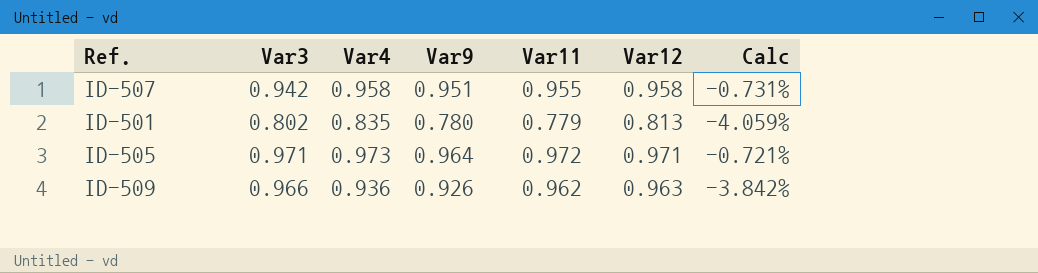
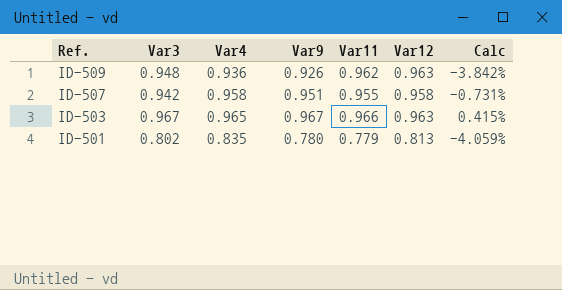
row order: none -> Ref. descending
row ID-505: 0.971 | 0.973 | 0.964 | 0.972 | 0.971 | -0.721% -> none
ID-509 | Var3: 0.966 -> 0.948
row ID-503: none -> 0.967 | 0.965 | 0.967 | 0.966 | 0.963 | 0.415%

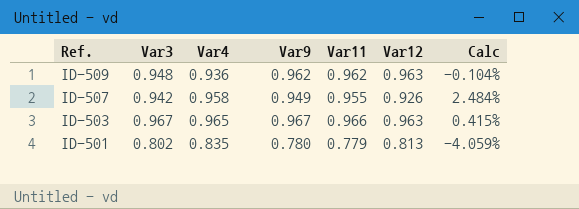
ID-509 | Var9: 0.926 -> 0.962
ID-509 | Calc: -3.842% -> -0.104%
ID-507 | Var9: 0.951 -> 0.949
ID-507 | Var12: 0.958 -> 0.926
ID-507 | Calc: -0.731% -> 2.484%

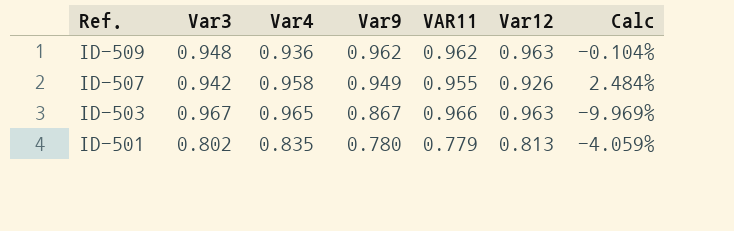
column name: Var11 -> VAR11
ID-503 | Var9: 0.967 -> 0.867
ID-503 | Calc: 0.415% -> -9.969%

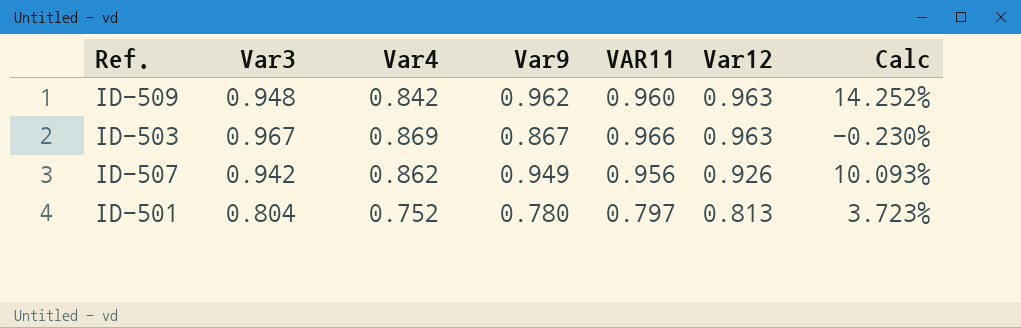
row order: Ref. descending -> Var12 descending
column Calc | formula: ([Var9] - [Var12]) / [Var12] -> ([Var9] - [Var4]) / [Var4]
ID-509 | Var4: 0.936 -> 0.842
ID-509 | VAR11: 0.962 -> 0.960
ID-503 | Var4: 0.965 -> 0.869
ID-507 | Var4: 0.958 -> 0.862
ID-507 | VAR11: 0.955 -> 0.956
ID-501 | Var3: 0.802 -> 0.804
ID-501 | Var4: 0.835 -> 0.752
ID-501 | VAR11: 0.779 -> 0.797

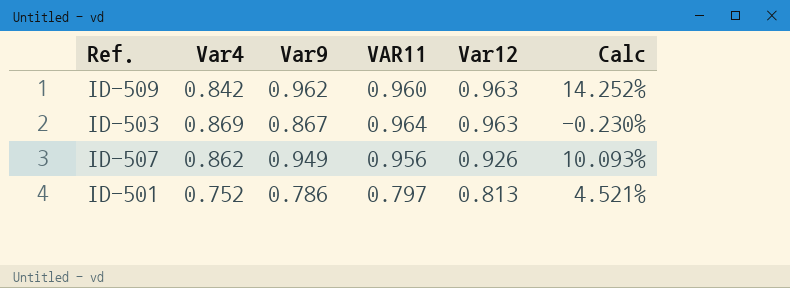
column Var3 | position: 2 -> none
ID-503 | VAR11: 0.966 -> 0.964
ID-501 | Var9: 0.780 -> 0.786
ID-501 | Calc: 3.723% -> 4.521%

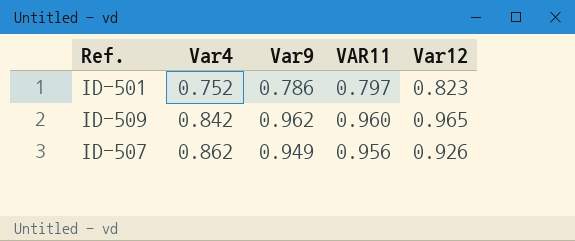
row order: Var12 descending -> Var4 ascending
column Calc | formula: ([Var9] - [Var4]) / [Var4] -> none
row ID-503: 0.869 | 0.867 | 0.964 | 0.963 | -0.230% -> none
ID-501 | Var12: 0.813 -> 0.823
ID-509 | Var12: 0.963 -> 0.965

